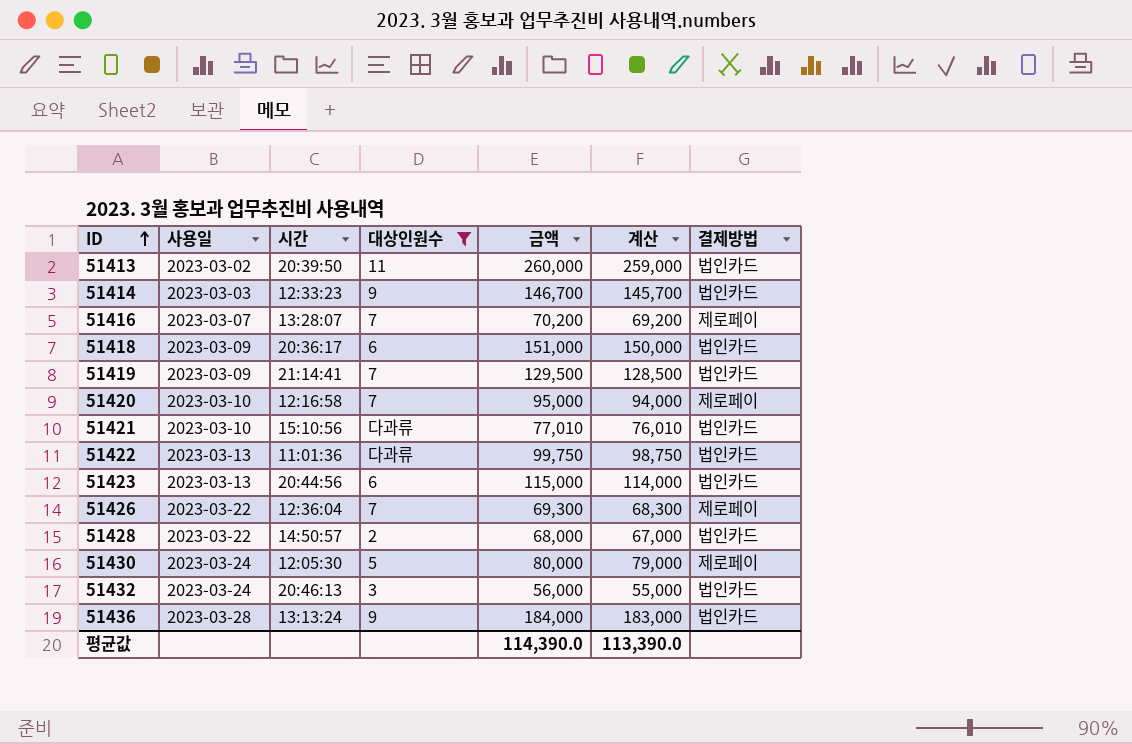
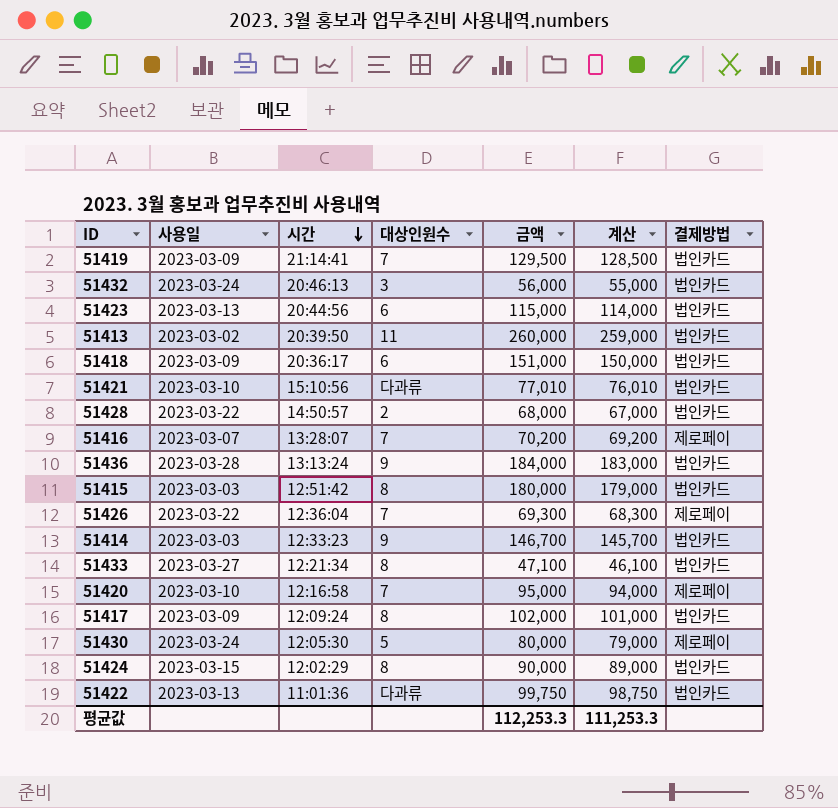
filter: 대상인원수 != 8 -> none
row order: ID ascending -> 시간 descending
평균값 | 금액: 114,390.0 -> 112,253.3
평균값 | 계산: 113,390.0 -> 111,253.3

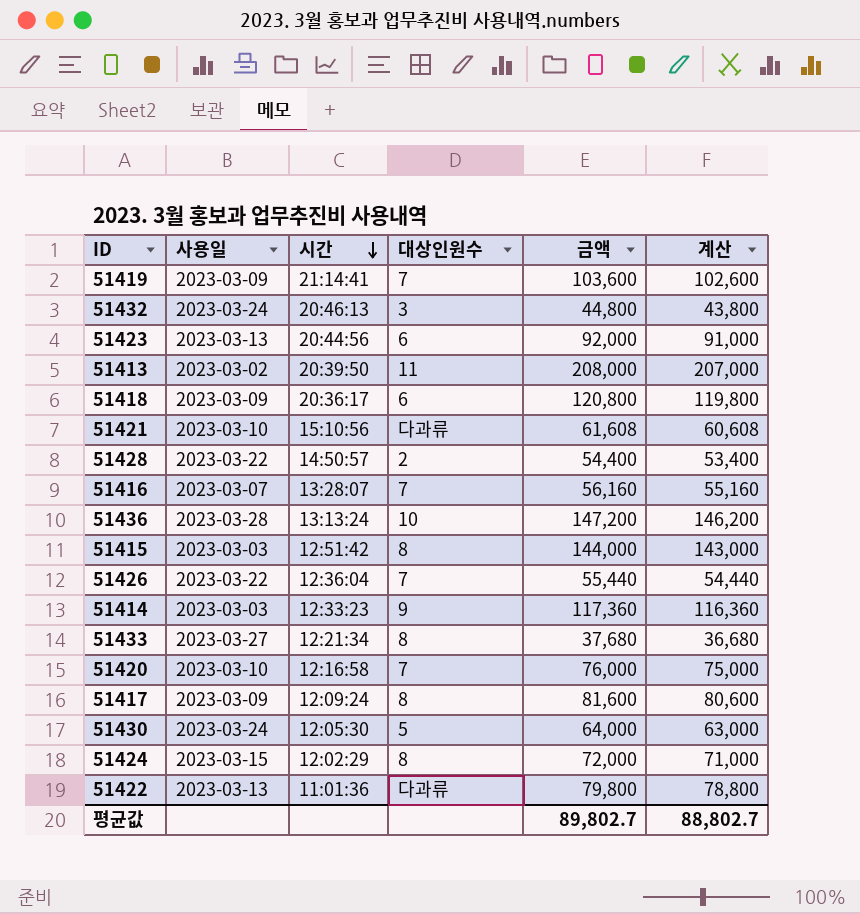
column 결제방법 | position: 7 -> none
51419 | 금액: 129,500 -> 103,600
51419 | 계산: 128,500 -> 102,600
51432 | 금액: 56,000 -> 44,800
51432 | 계산: 55,000 -> 43,800
51423 | 금액: 115,000 -> 92,000
51423 | 계산: 114,000 -> 91,000
51413 | 금액: 260,000 -> 208,000
51413 | 계산: 259,000 -> 207,000
51418 | 금액: 151,000 -> 120,800
51418 | 계산: 150,000 -> 119,800
51421 | 금액: 77,010 -> 61,608
51421 | 계산: 76,010 -> 60,608
51428 | 금액: 68,000 -> 54,400
51428 | 계산: 67,000 -> 53,400
51416 | 금액: 70,200 -> 56,160
51416 | 계산: 69,200 -> 55,160
51436 | 대상인원수: 9 -> 10
51436 | 금액: 184,000 -> 147,200
51436 | 계산: 183,000 -> 146,200
51415 | 금액: 180,000 -> 144,000
51415 | 계산: 179,000 -> 143,000
51426 | 금액: 69,300 -> 55,440
51426 | 계산: 68,300 -> 54,440
51414 | 금액: 146,700 -> 117,360
51414 | 계산: 145,700 -> 116,360
51433 | 금액: 47,100 -> 37,680
51433 | 계산: 46,100 -> 36,680
51420 | 금액: 95,000 -> 76,000
51420 | 계산: 94,000 -> 75,000
51417 | 금액: 102,000 -> 81,600
51417 | 계산: 101,000 -> 80,600
51430 | 금액: 80,000 -> 64,000
51430 | 계산: 79,000 -> 63,000
51424 | 금액: 90,000 -> 72,000
51424 | 계산: 89,000 -> 71,000
51422 | 금액: 99,750 -> 79,800
51422 | 계산: 98,750 -> 78,800
평균값 | 금액: 112,253.3 -> 89,802.7
평균값 | 계산: 111,253.3 -> 88,802.7

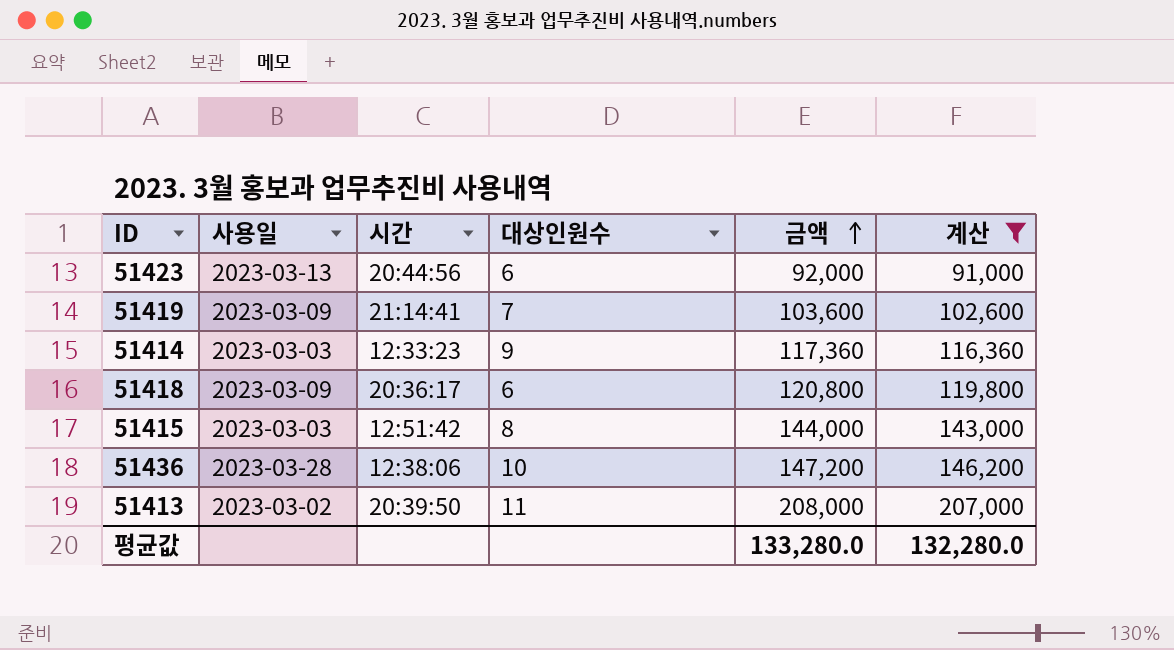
filter: none -> 계산 >= 91,000
row order: 시간 descending -> 금액 ascending
51436 | 시간: 13:13:24 -> 12:38:06
평균값 | 금액: 89,802.7 -> 133,280.0
평균값 | 계산: 88,802.7 -> 132,280.0

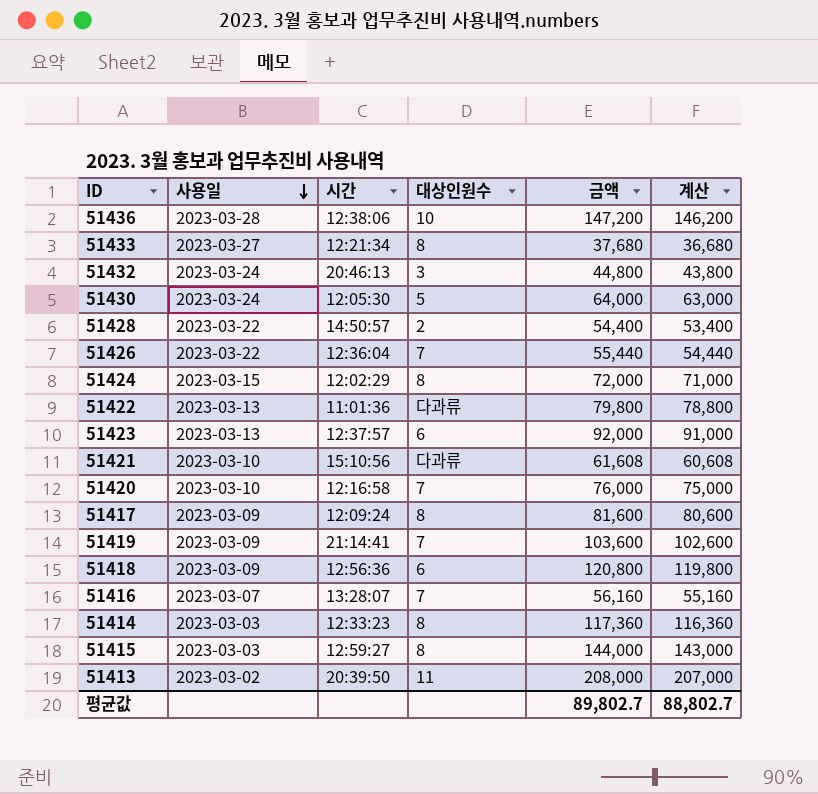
filter: 계산 >= 91,000 -> none
row order: 금액 ascending -> 사용일 descending
51423 | 시간: 20:44:56 -> 12:37:57
51418 | 시간: 20:36:17 -> 12:56:36
51414 | 대상인원수: 9 -> 8
51415 | 시간: 12:51:42 -> 12:59:27
평균값 | 금액: 133,280.0 -> 89,802.7
평균값 | 계산: 132,280.0 -> 88,802.7

